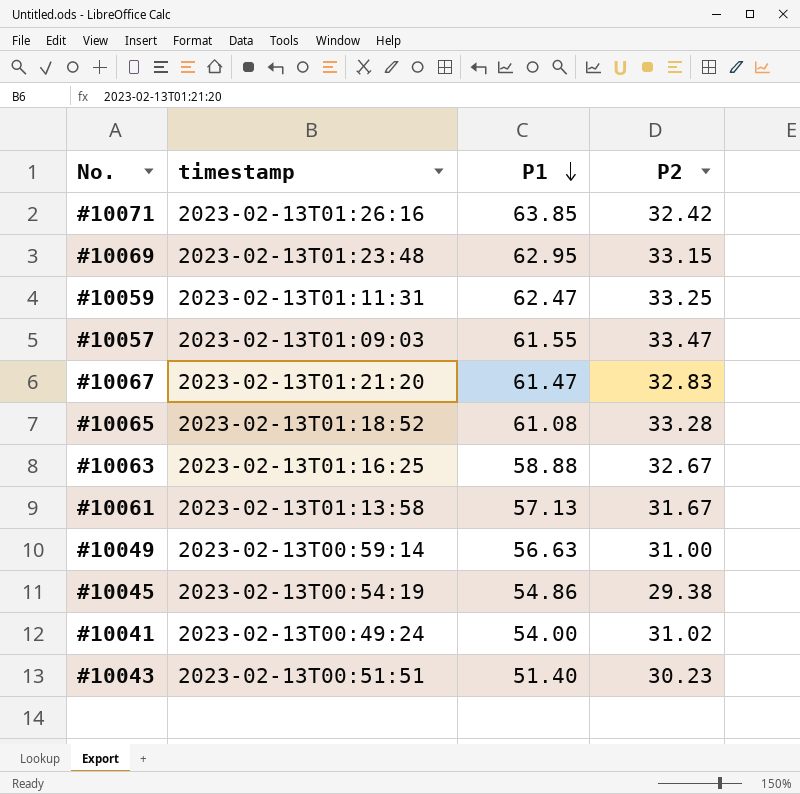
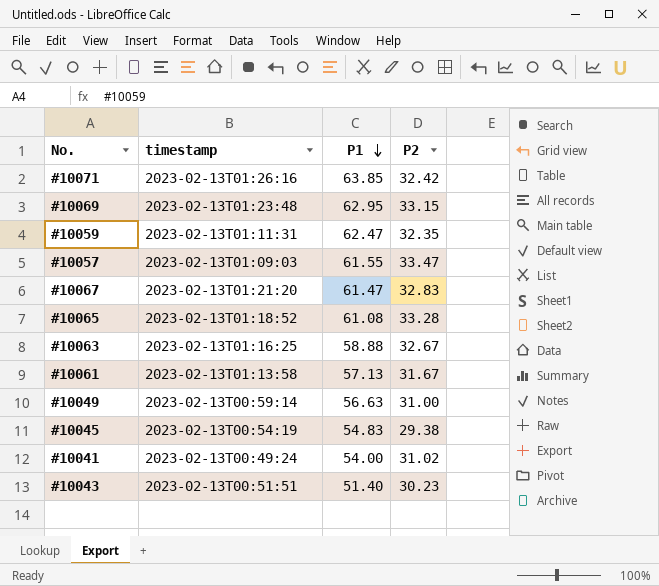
#10059 | P2: 33.25 -> 32.35
#10045 | P1: 54.86 -> 54.83

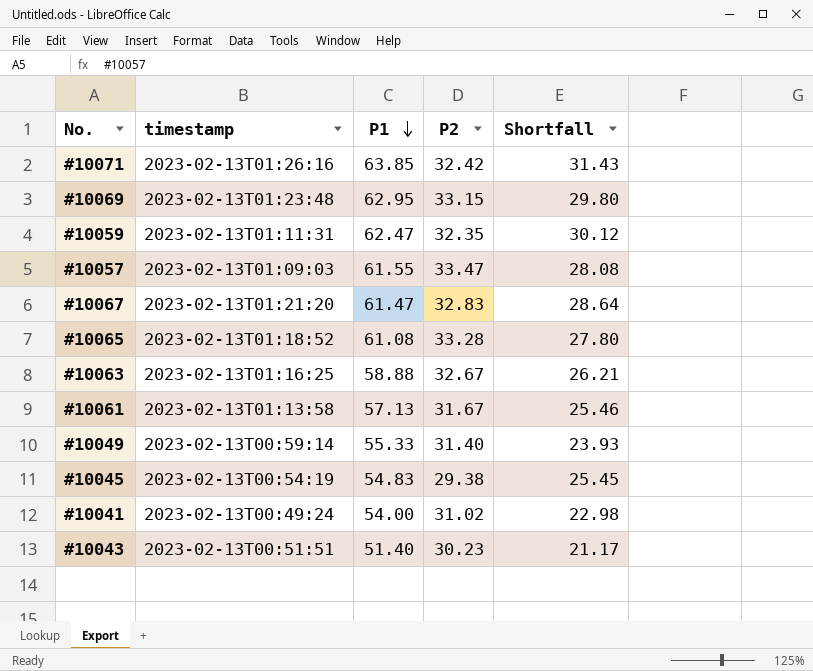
column Shortfall | formula: none -> [P1] - [P2]
#10049 | P1: 56.63 -> 55.33
#10049 | P2: 31.00 -> 31.40

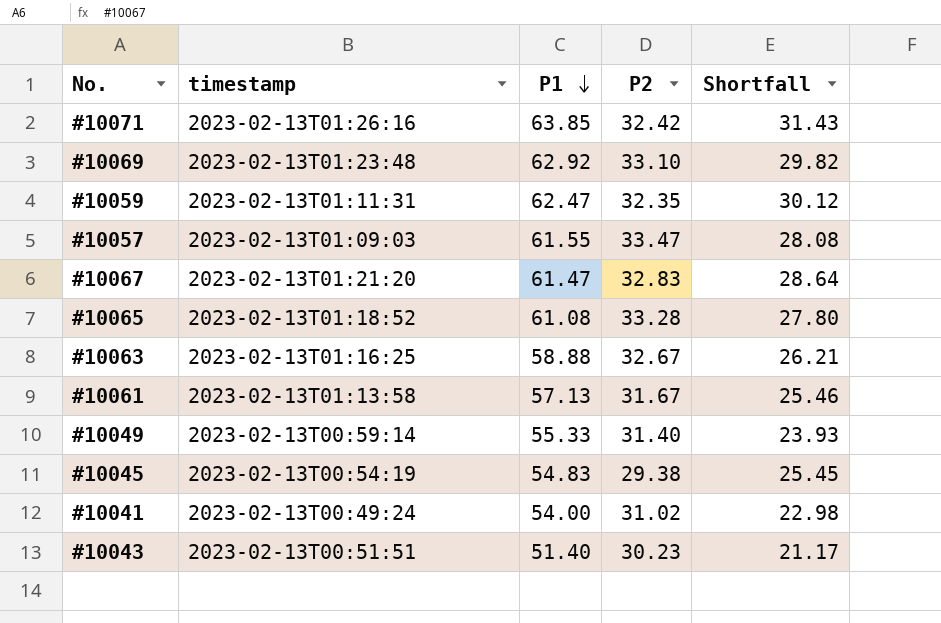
#10069 | P1: 62.95 -> 62.92
#10069 | P2: 33.15 -> 33.10
#10069 | Shortfall: 29.80 -> 29.82

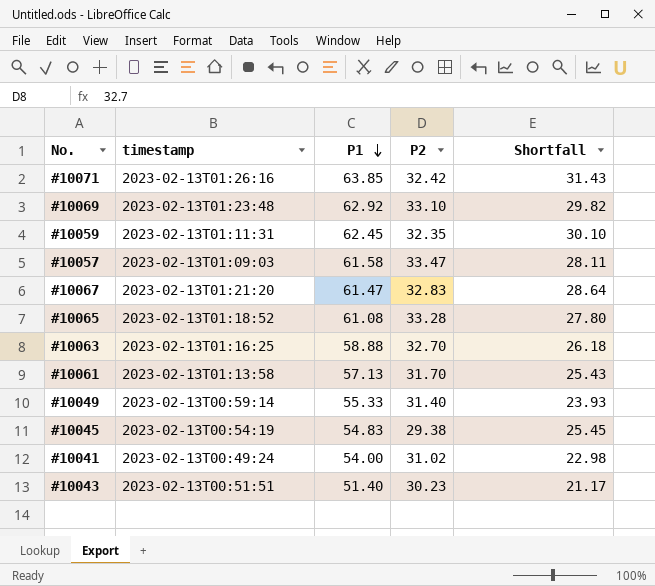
#10059 | P1: 62.47 -> 62.45
#10059 | Shortfall: 30.12 -> 30.10
#10057 | P1: 61.55 -> 61.58
#10057 | Shortfall: 28.08 -> 28.11
#10063 | P2: 32.67 -> 32.70
#10063 | Shortfall: 26.21 -> 26.18
#10061 | P2: 31.67 -> 31.70
#10061 | Shortfall: 25.46 -> 25.43

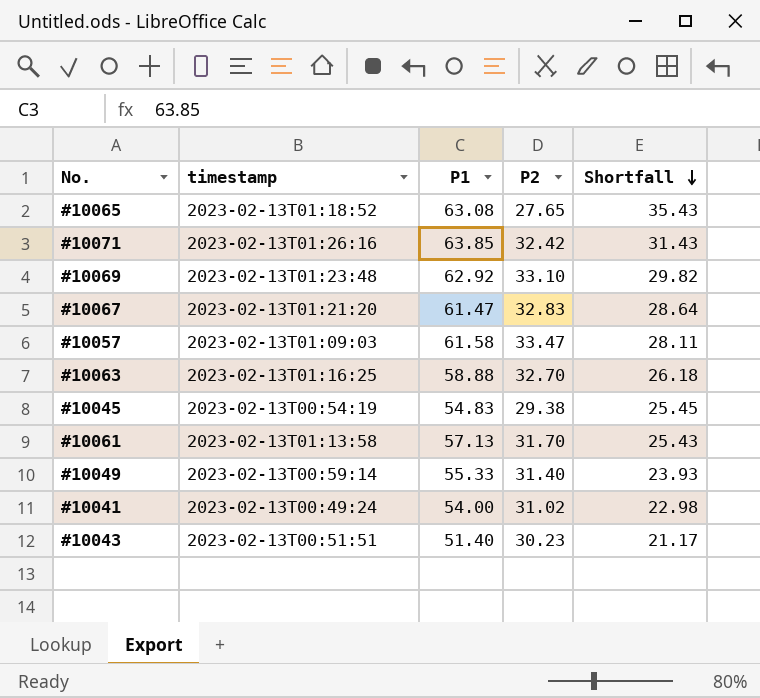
row order: P1 descending -> Shortfall descending
row #10059: 2023-02-13T01:11:31 | 62.45 | 32.35 | 30.10 -> none
#10065 | P1: 61.08 -> 63.08
#10065 | P2: 33.28 -> 27.65
#10065 | Shortfall: 27.80 -> 35.43

